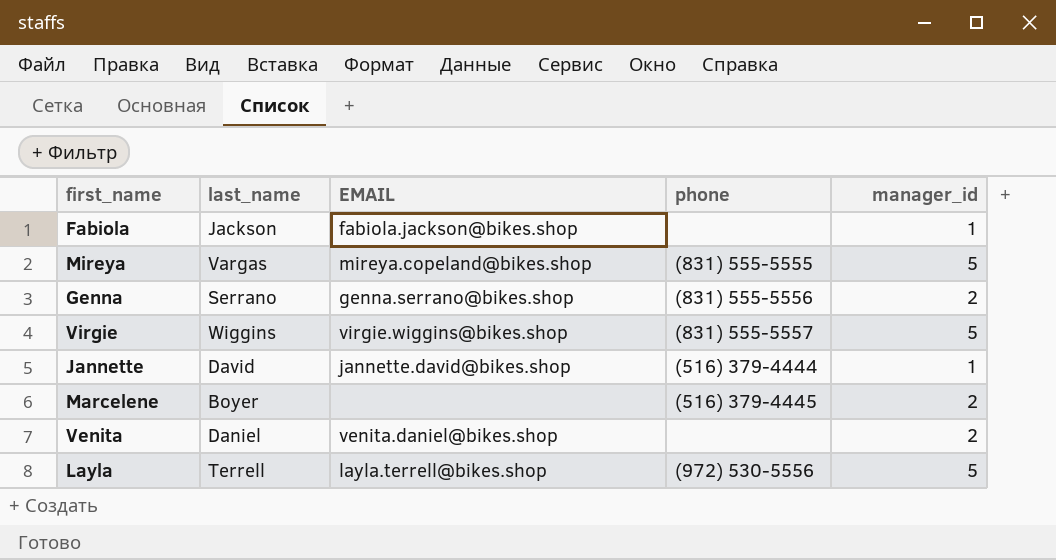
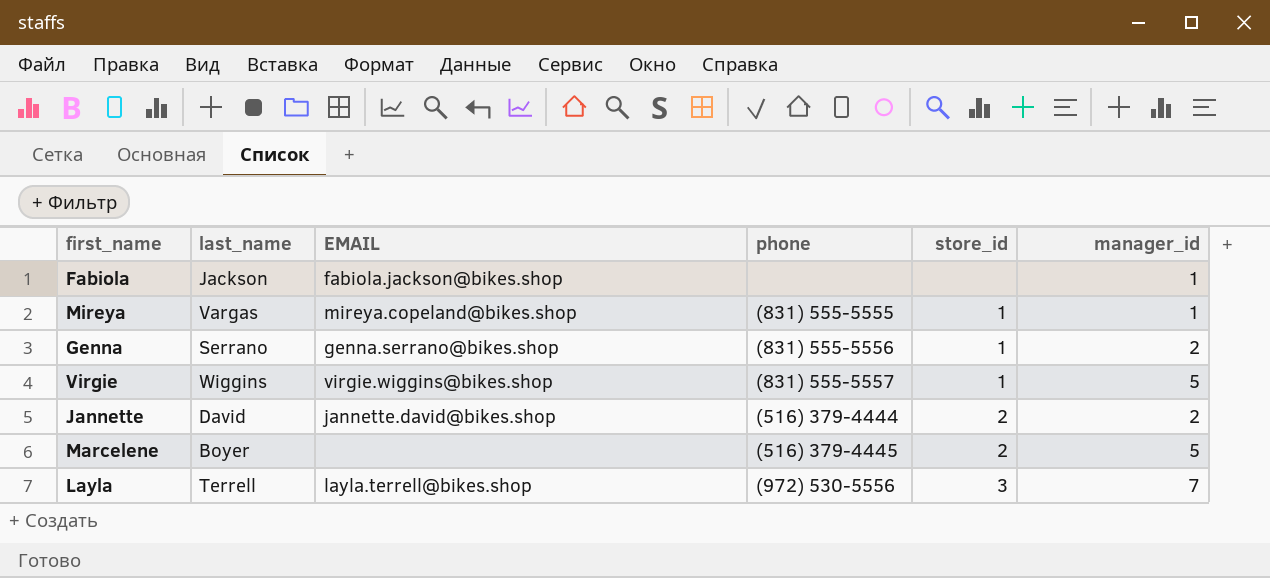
column store_id | position: none -> 5
row Venita: Daniel | venita.daniel@bikes.shop | none | 2 -> none
Mireya | manager_id: 5 -> 1
Jannette | manager_id: 1 -> 2
Marcelene | manager_id: 2 -> 5
Layla | manager_id: 5 -> 7

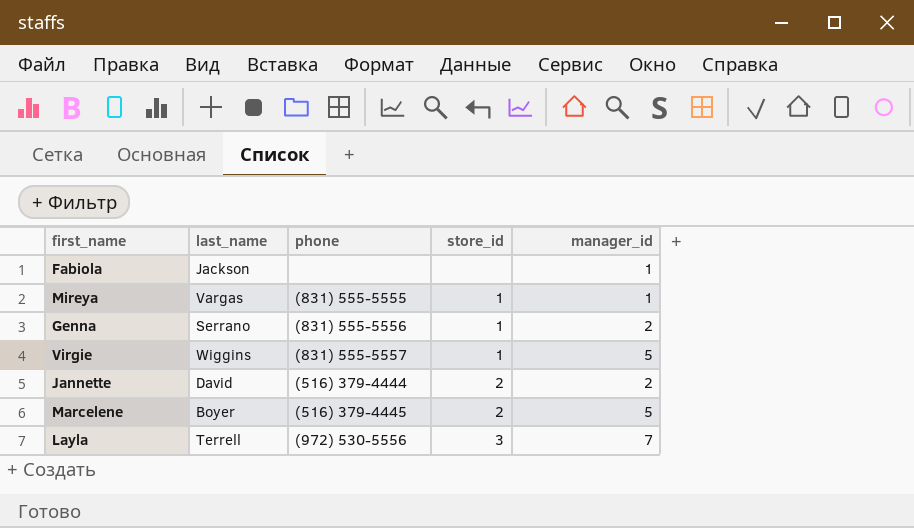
column EMAIL | position: 3 -> none

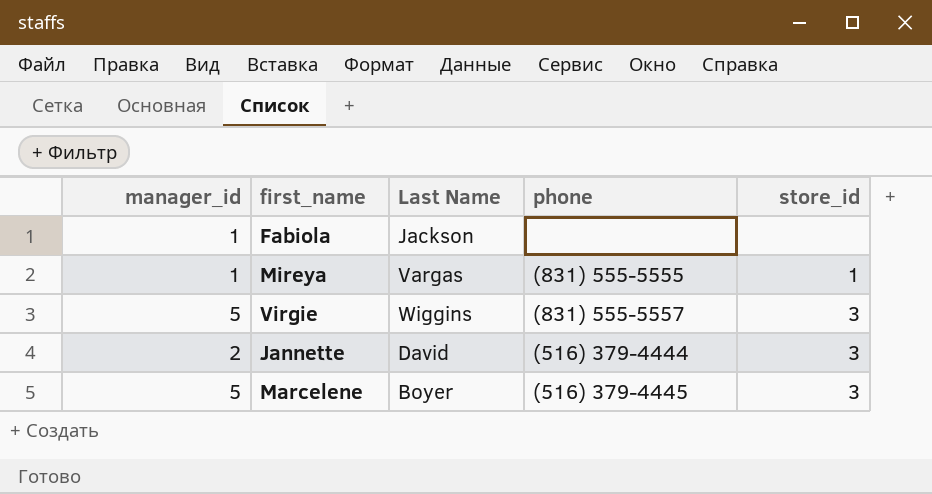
column manager_id | position: 5 -> 1
column name: last_name -> Last Name
row Genna: Serrano | (831) 555-5556 | 1 | 2 -> none
row Layla: Terrell | (972) 530-5556 | 3 | 7 -> none
Virgie | store_id: 1 -> 3
Jannette | store_id: 2 -> 3
Marcelene | store_id: 2 -> 3

